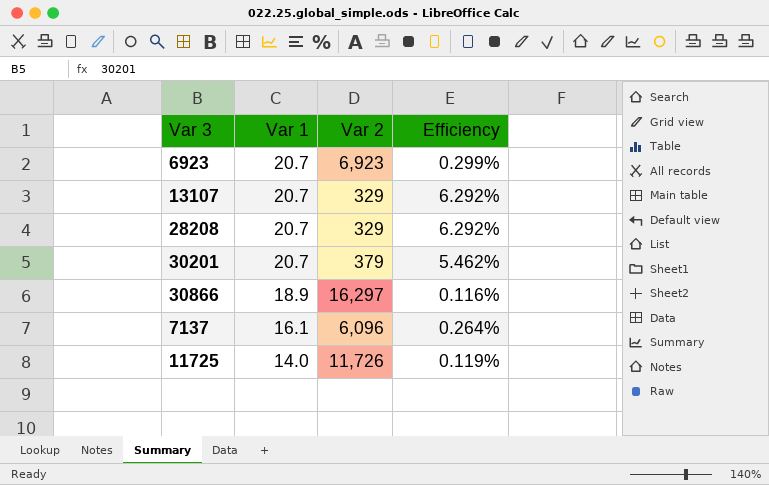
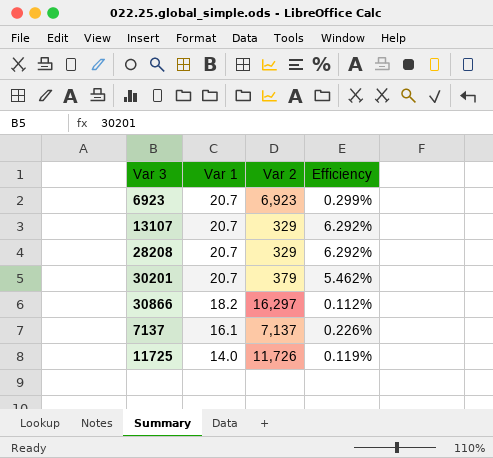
30866 | Var 1: 18.9 -> 18.2
30866 | Efficiency: 0.116% -> 0.112%
7137 | Var 2: 6,096 -> 7,137
7137 | Efficiency: 0.264% -> 0.226%

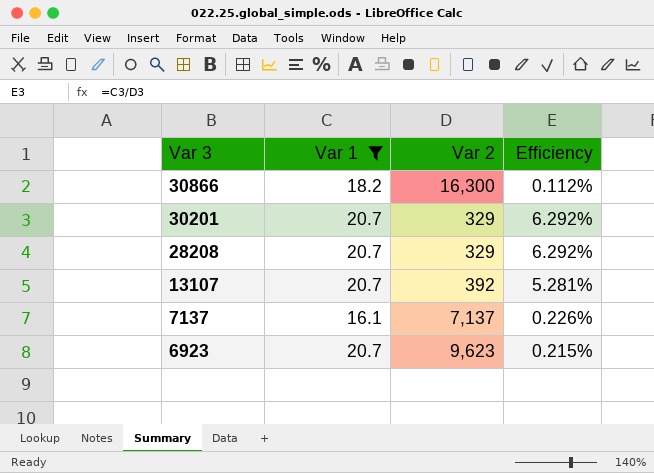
filter: none -> Var 1 != 14.0
row order: Var 1 descending -> Var 3 descending
30866 | Var 2: 16,297 -> 16,300
30201 | Var 2: 379 -> 329
30201 | Efficiency: 5.462% -> 6.292%
13107 | Var 2: 329 -> 392
13107 | Efficiency: 6.292% -> 5.281%
6923 | Var 2: 6,923 -> 9,623
6923 | Efficiency: 0.299% -> 0.215%

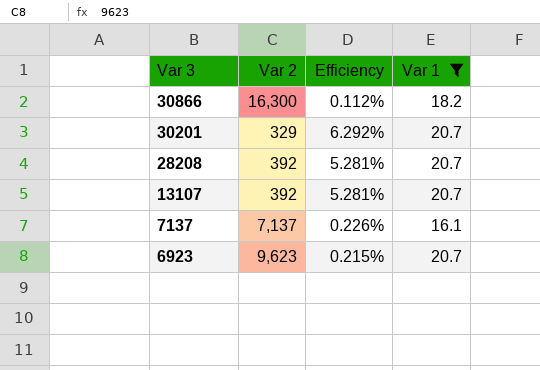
column Var 1 | position: 2 -> 4
28208 | Var 2: 329 -> 392
28208 | Efficiency: 6.292% -> 5.281%

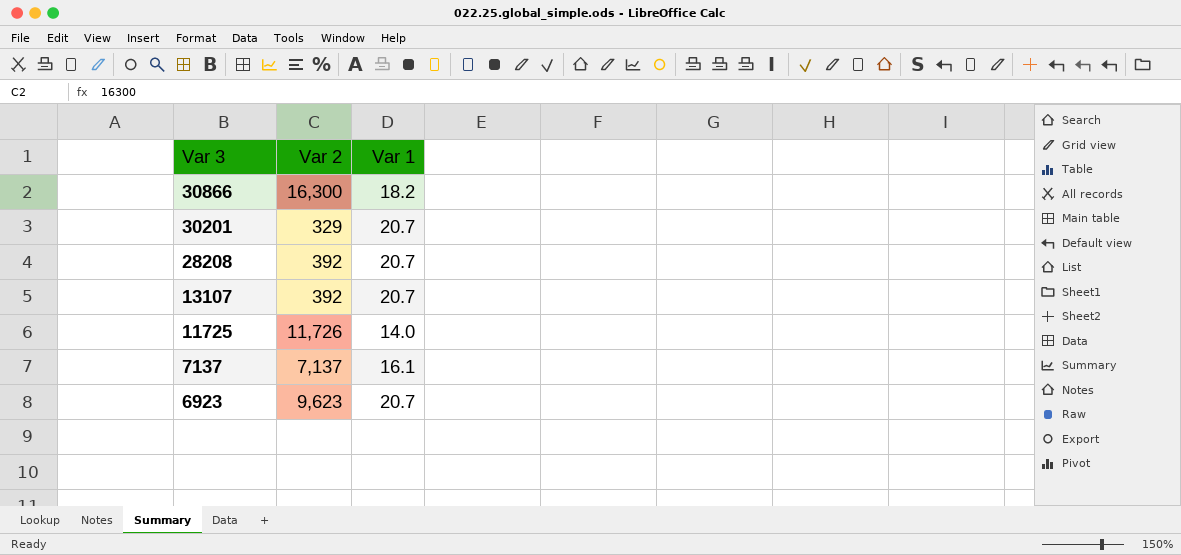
filter: Var 1 != 14.0 -> none
column Efficiency | formula: [Var 1] / [Var 2] -> none

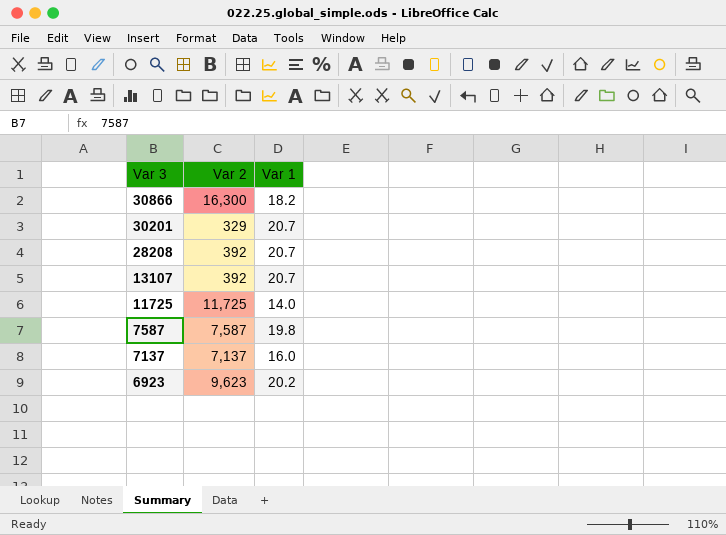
11725 | Var 2: 11,726 -> 11,725
row 7587: none -> 7,587 | 19.8
7137 | Var 1: 16.1 -> 16.0
6923 | Var 1: 20.7 -> 20.2

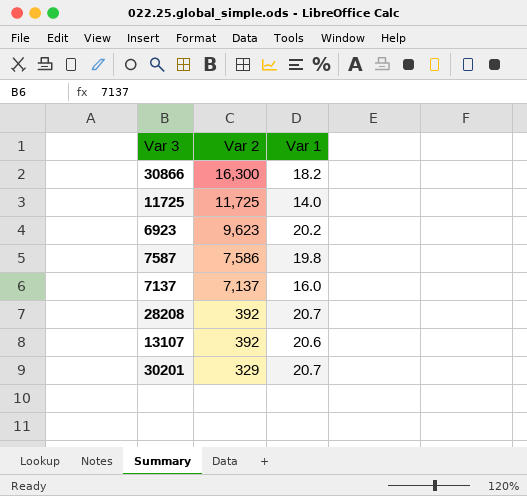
row order: Var 3 descending -> Var 2 descending
7587 | Var 2: 7,587 -> 7,586
13107 | Var 1: 20.7 -> 20.6

